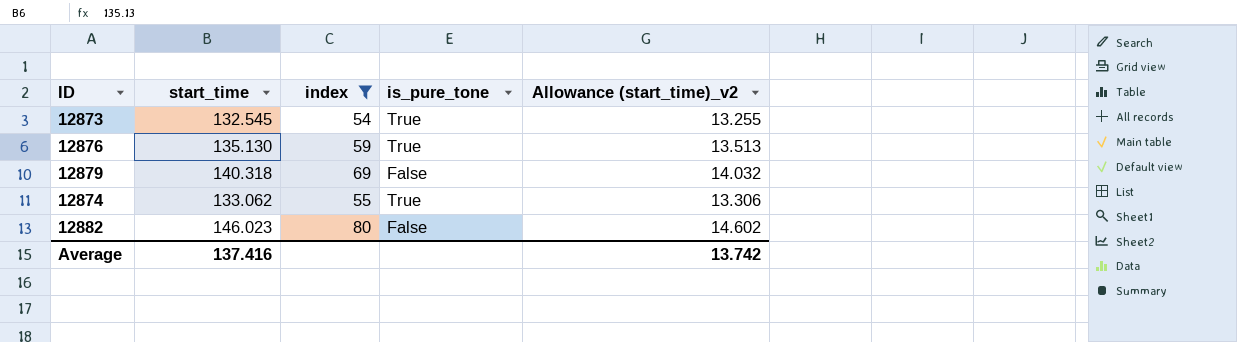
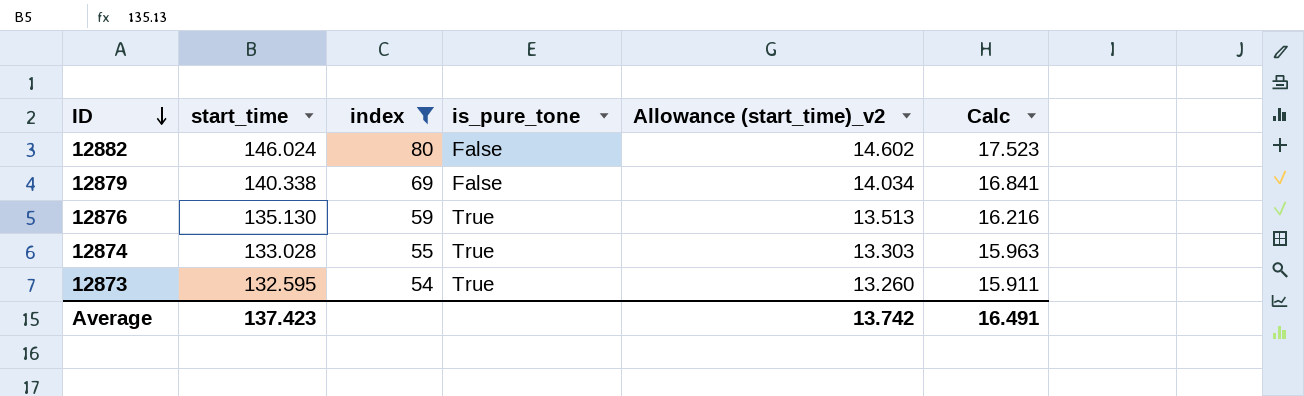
row order: none -> ID descending
column Calc | formula: none -> [start_time] * 0.12
12882 | start_time: 146.023 -> 146.024
12879 | start_time: 140.318 -> 140.338
12879 | Allowance (start_time)_v2: 14.032 -> 14.034
12874 | start_time: 133.062 -> 133.028
12874 | Allowance (start_time)_v2: 13.306 -> 13.303
12873 | start_time: 132.545 -> 132.595
12873 | Allowance (start_time)_v2: 13.255 -> 13.260
Average | start_time: 137.416 -> 137.423

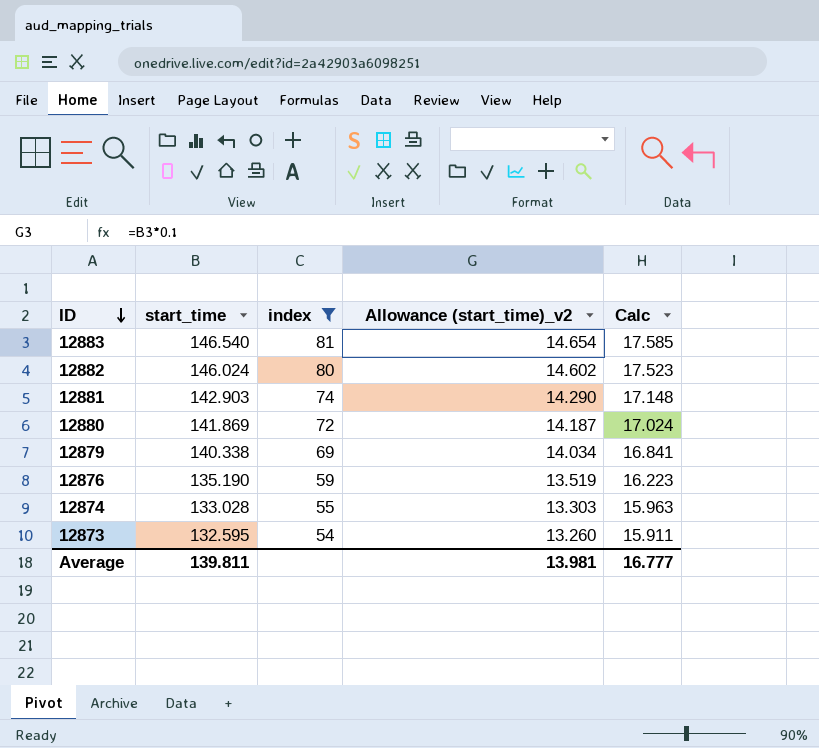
column is_pure_tone | position: 4 -> none
row 12883: none -> 146.540 | 81 | 14.654 | 17.585
row 12881: none -> 142.903 | 74 | 14.290 | 17.148
row 12880: none -> 141.869 | 72 | 14.187 | 17.024
12876 | start_time: 135.130 -> 135.190
12876 | Allowance (start_time)_v2: 13.513 -> 13.519
12876 | Calc: 16.216 -> 16.223
Average | start_time: 137.423 -> 139.811
Average | Allowance (start_time)_v2: 13.742 -> 13.981
Average | Calc: 16.491 -> 16.777

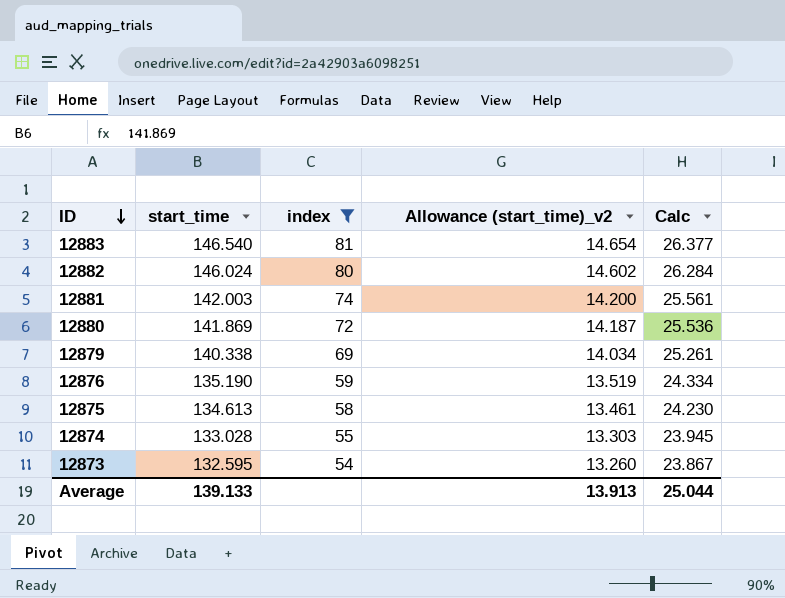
column Calc | formula: [start_time] * 0.12 -> [start_time] * 0.18
12881 | start_time: 142.903 -> 142.003
12881 | Allowance (start_time)_v2: 14.290 -> 14.200
row 12875: none -> 134.613 | 58 | 13.461 | 24.230
Average | start_time: 139.811 -> 139.133
Average | Allowance (start_time)_v2: 13.981 -> 13.913
Average | Calc: 16.777 -> 25.044

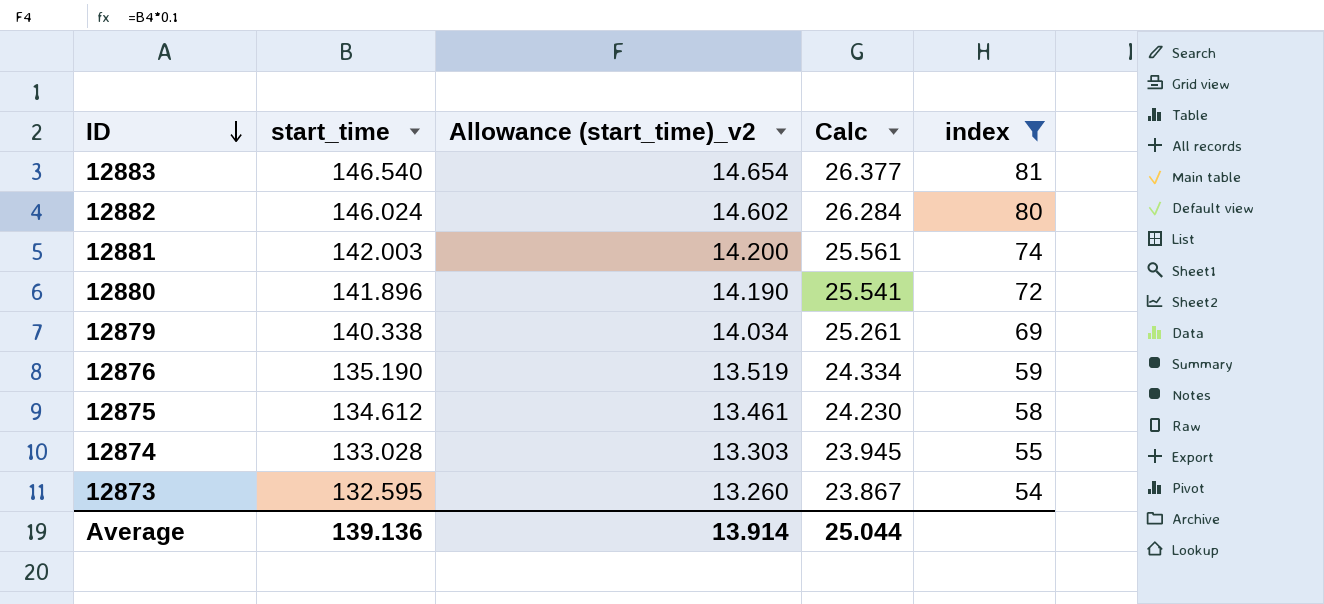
column index | position: 3 -> 5
12880 | start_time: 141.869 -> 141.896
12880 | Allowance (start_time)_v2: 14.187 -> 14.190
12880 | Calc: 25.536 -> 25.541
12875 | start_time: 134.613 -> 134.612
Average | start_time: 139.133 -> 139.136
Average | Allowance (start_time)_v2: 13.913 -> 13.914

